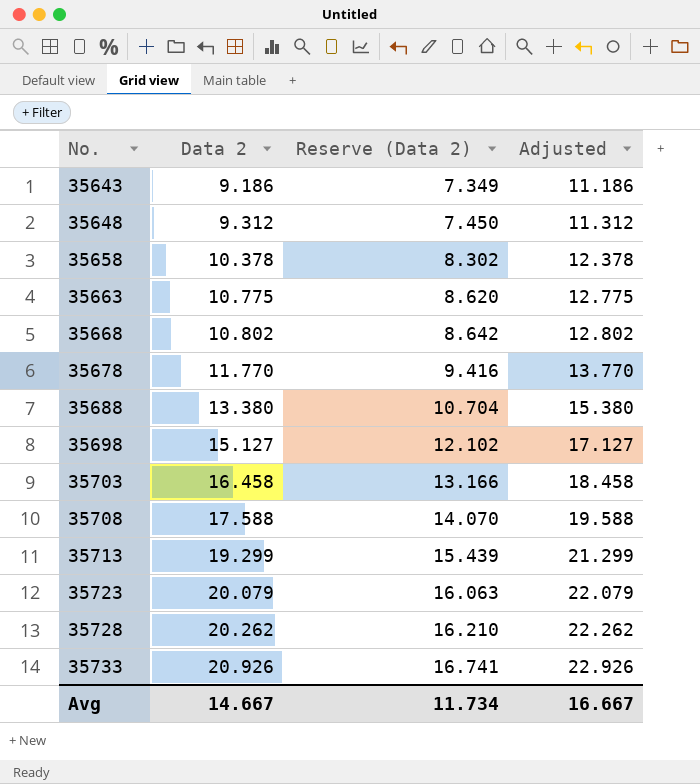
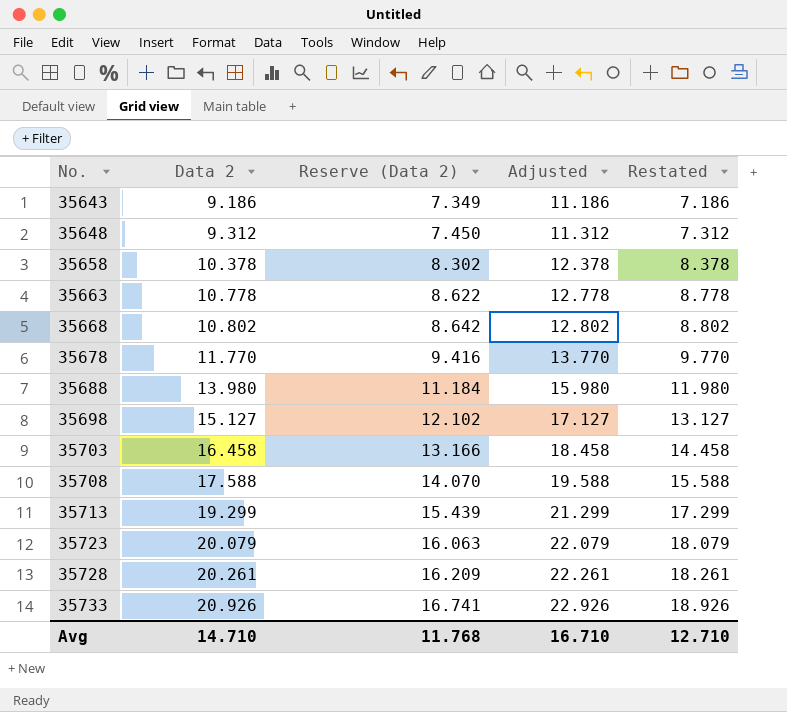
column Restated | formula: none -> [Data 2] - 2
35663 | Data 2: 10.775 -> 10.778
35663 | Reserve (Data 2): 8.620 -> 8.622
35663 | Adjusted: 12.775 -> 12.778
35688 | Data 2: 13.380 -> 13.980
35688 | Reserve (Data 2): 10.704 -> 11.184
35688 | Adjusted: 15.380 -> 15.980
35728 | Data 2: 20.262 -> 20.261
35728 | Reserve (Data 2): 16.210 -> 16.209
35728 | Adjusted: 22.262 -> 22.261
Avg | Data 2: 14.667 -> 14.710
Avg | Reserve (Data 2): 11.734 -> 11.768
Avg | Adjusted: 16.667 -> 16.710

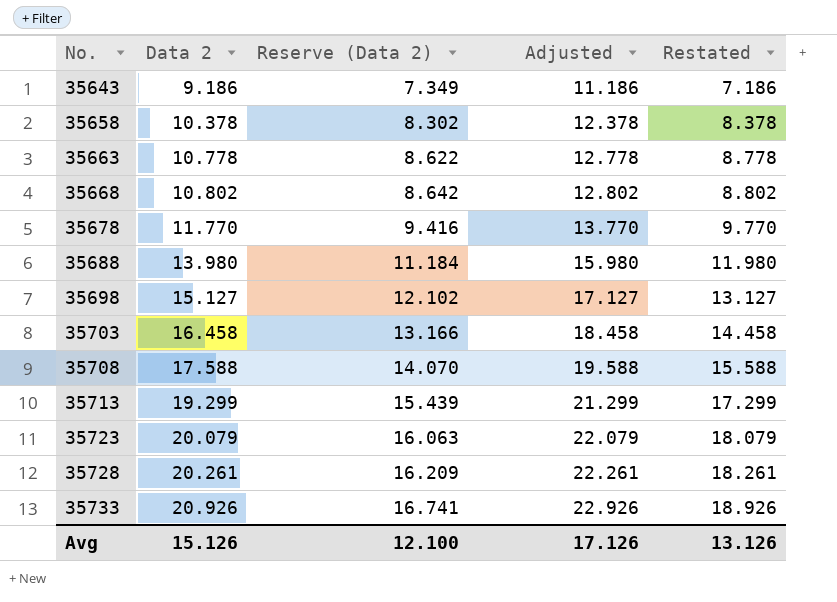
row 35648: 9.312 | 7.450 | 11.312 | 7.312 -> none
Avg | Data 2: 14.710 -> 15.126
Avg | Reserve (Data 2): 11.768 -> 12.100
Avg | Adjusted: 16.710 -> 17.126
Avg | Restated: 12.710 -> 13.126

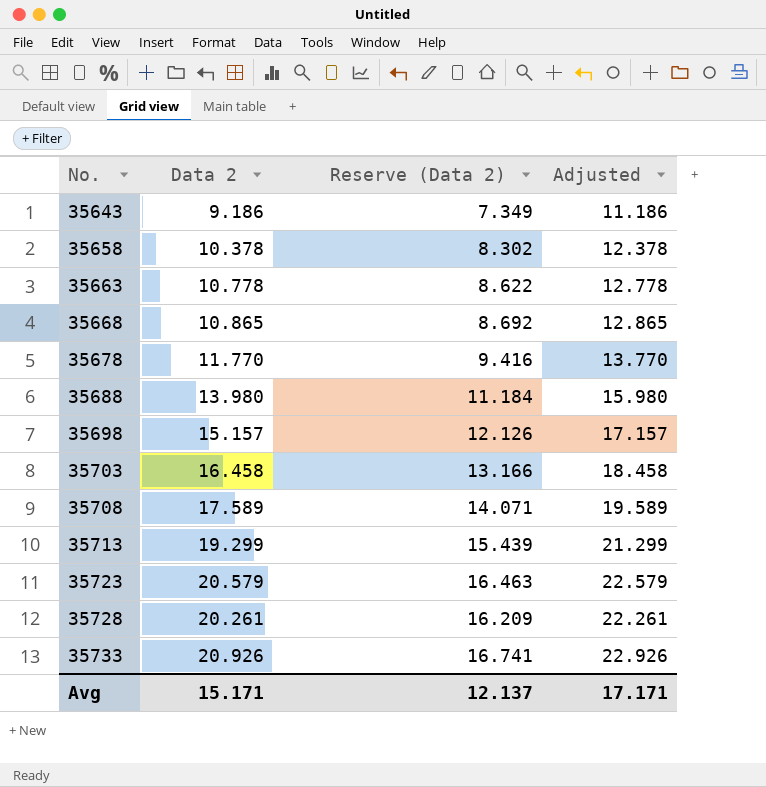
column Restated | formula: [Data 2] - 2 -> none
35668 | Data 2: 10.802 -> 10.865
35668 | Reserve (Data 2): 8.642 -> 8.692
35668 | Adjusted: 12.802 -> 12.865
35698 | Data 2: 15.127 -> 15.157
35698 | Reserve (Data 2): 12.102 -> 12.126
35698 | Adjusted: 17.127 -> 17.157
35708 | Data 2: 17.588 -> 17.589
35708 | Reserve (Data 2): 14.070 -> 14.071
35708 | Adjusted: 19.588 -> 19.589
35723 | Data 2: 20.079 -> 20.579
35723 | Reserve (Data 2): 16.063 -> 16.463
35723 | Adjusted: 22.079 -> 22.579
Avg | Data 2: 15.126 -> 15.171
Avg | Reserve (Data 2): 12.100 -> 12.137
Avg | Adjusted: 17.126 -> 17.171

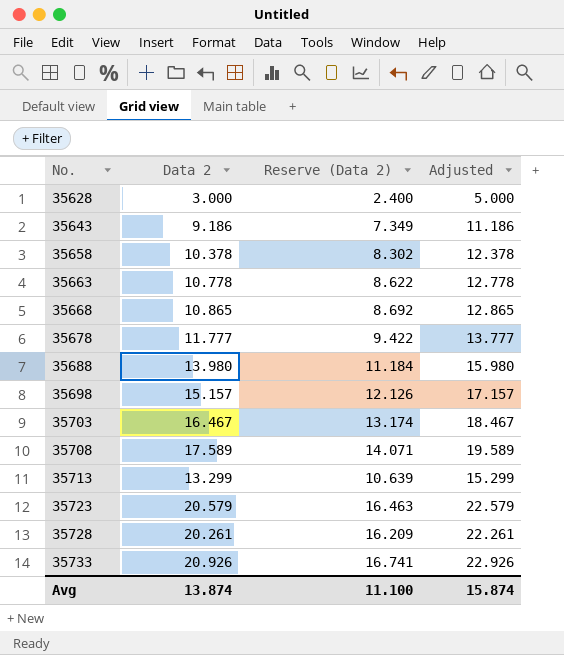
row 35628: none -> 3.000 | 2.400 | 5.000
35678 | Data 2: 11.770 -> 11.777
35678 | Reserve (Data 2): 9.416 -> 9.422
35678 | Adjusted: 13.770 -> 13.777
35703 | Data 2: 16.458 -> 16.467
35703 | Reserve (Data 2): 13.166 -> 13.174
35703 | Adjusted: 18.458 -> 18.467
35713 | Data 2: 19.299 -> 13.299
35713 | Reserve (Data 2): 15.439 -> 10.639
35713 | Adjusted: 21.299 -> 15.299
Avg | Data 2: 15.171 -> 13.874
Avg | Reserve (Data 2): 12.137 -> 11.100
Avg | Adjusted: 17.171 -> 15.874

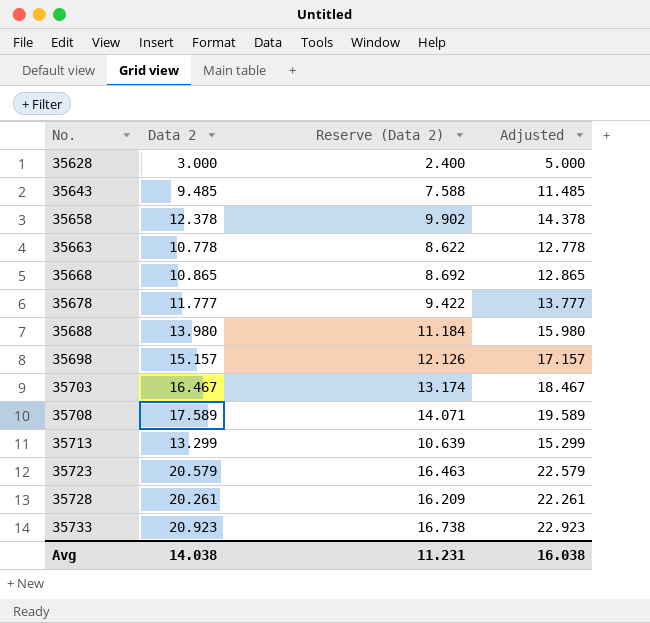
35643 | Data 2: 9.186 -> 9.485
35643 | Reserve (Data 2): 7.349 -> 7.588
35643 | Adjusted: 11.186 -> 11.485
35658 | Data 2: 10.378 -> 12.378
35658 | Reserve (Data 2): 8.302 -> 9.902
35658 | Adjusted: 12.378 -> 14.378
35733 | Data 2: 20.926 -> 20.923
35733 | Reserve (Data 2): 16.741 -> 16.738
35733 | Adjusted: 22.926 -> 22.923
Avg | Data 2: 13.874 -> 14.038
Avg | Reserve (Data 2): 11.100 -> 11.231
Avg | Adjusted: 15.874 -> 16.038

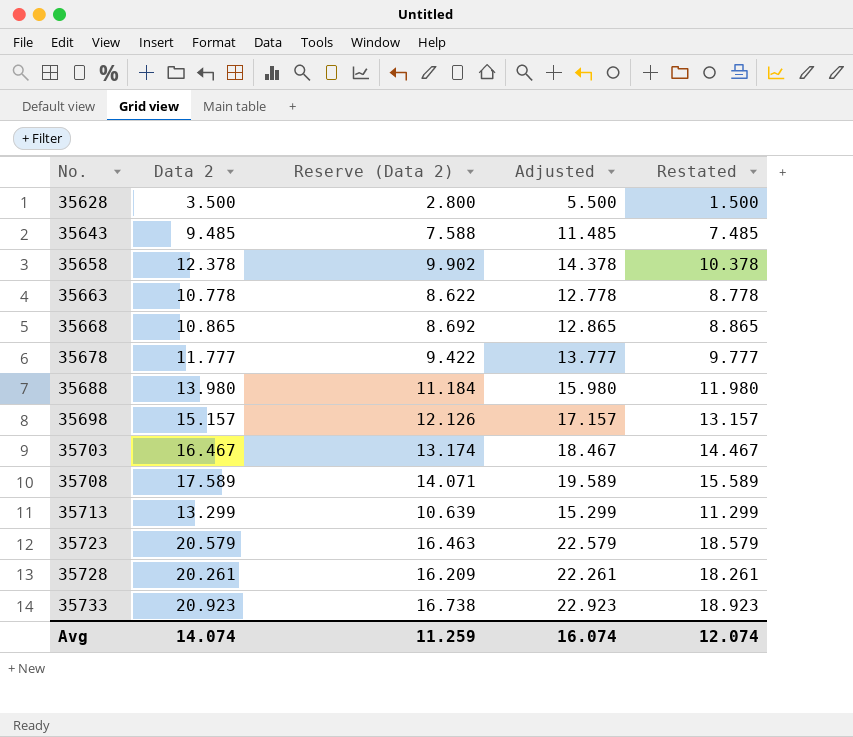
column Restated | formula: none -> [Data 2] - 2
35628 | Data 2: 3.000 -> 3.500
35628 | Reserve (Data 2): 2.400 -> 2.800
35628 | Adjusted: 5.000 -> 5.500
Avg | Data 2: 14.038 -> 14.074
Avg | Reserve (Data 2): 11.231 -> 11.259
Avg | Adjusted: 16.038 -> 16.074

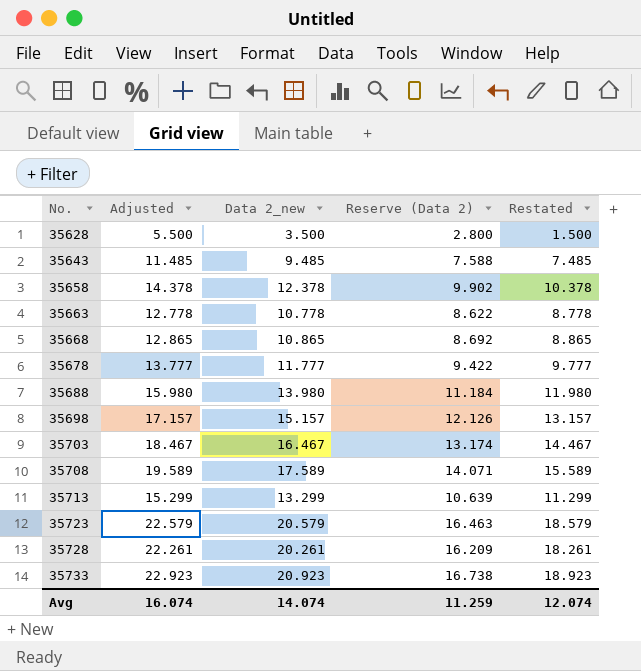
column Adjusted | position: 4 -> 2
column name: Data 2 -> Data 2_new

